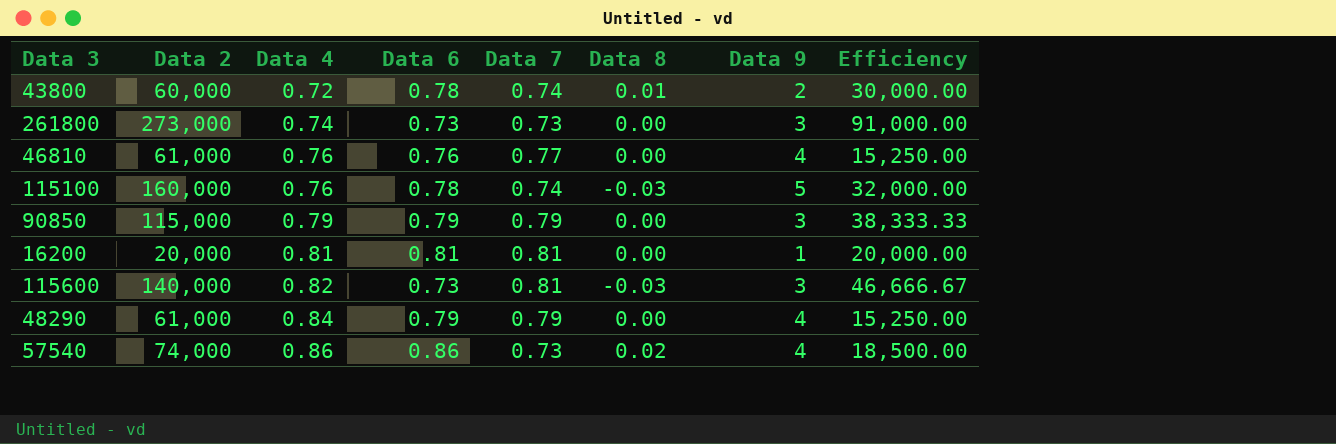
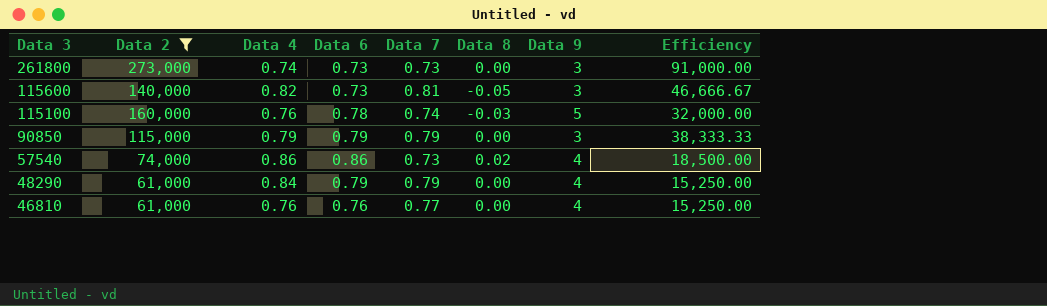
filter: none -> Data 2 >= 61,000
row order: Data 4 ascending -> Data 3 descending
115600 | Data 8: -0.03 -> -0.05

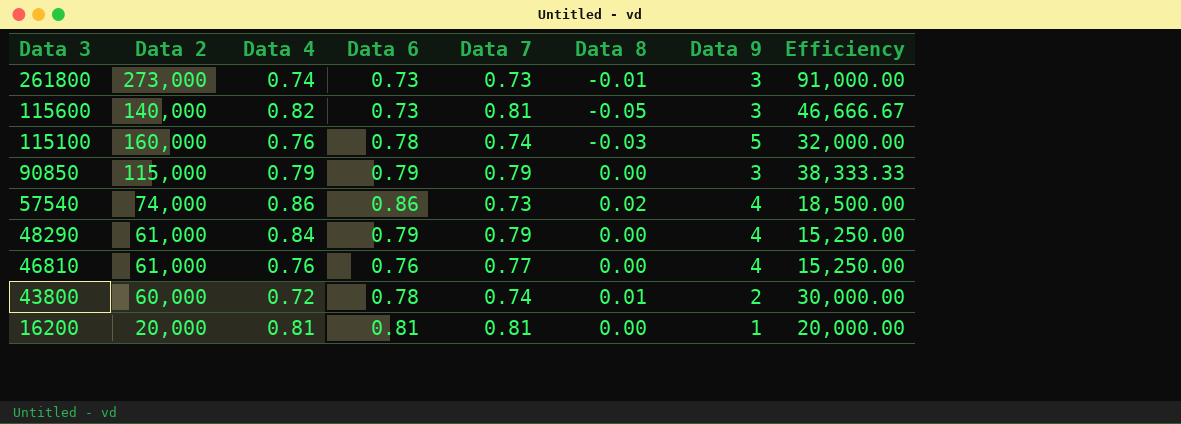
filter: Data 2 >= 61,000 -> none
261800 | Data 8: 0.00 -> -0.01

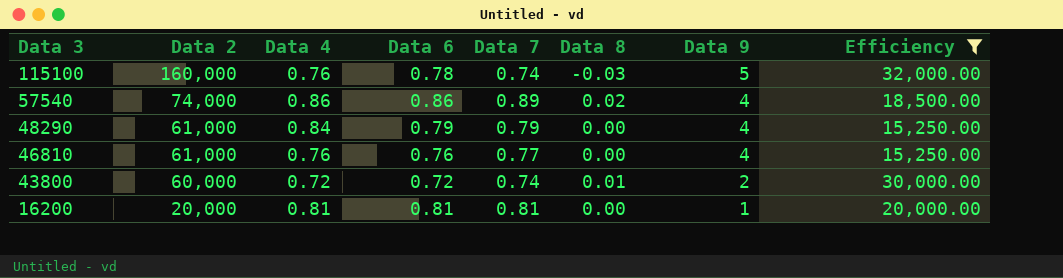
filter: none -> Efficiency <= 32,000.00
57540 | Data 7: 0.73 -> 0.89
43800 | Data 6: 0.78 -> 0.72

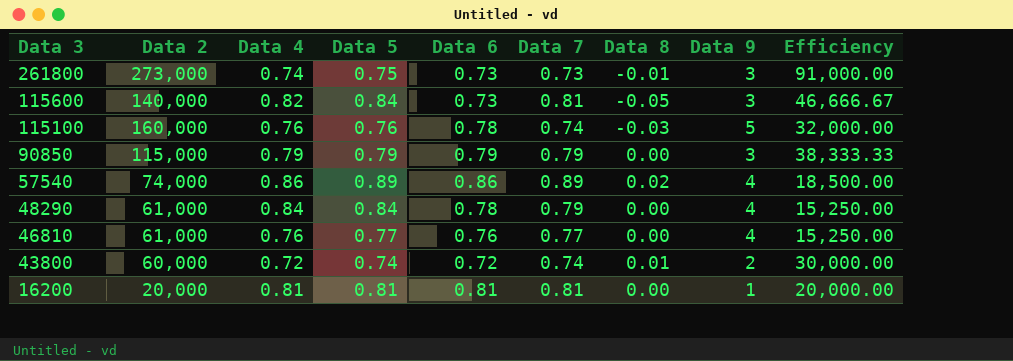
filter: Efficiency <= 32,000.00 -> none
column Data 5 | position: none -> 4
48290 | Data 6: 0.79 -> 0.78

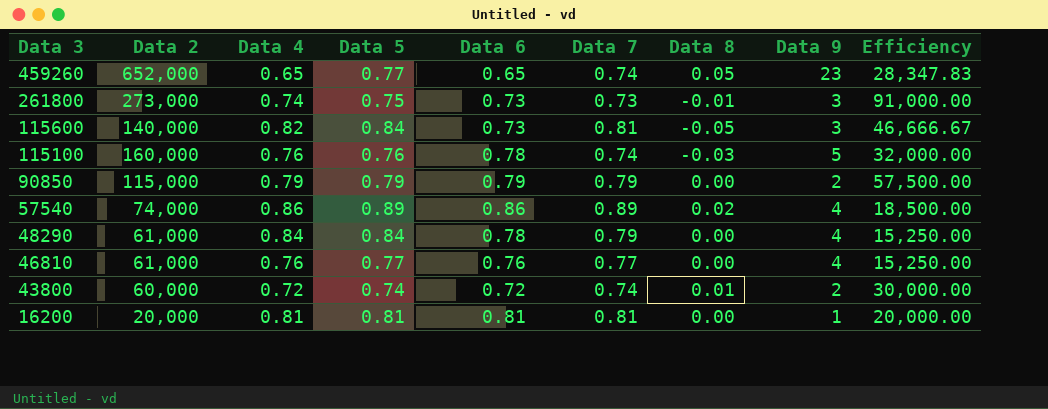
row 459260: none -> 652,000 | 0.65 | 0.77 | 0.65 | 0.74 | 0.05 | 23 | 28,347.83
90850 | Data 9: 3 -> 2
90850 | Efficiency: 38,333.33 -> 57,500.00

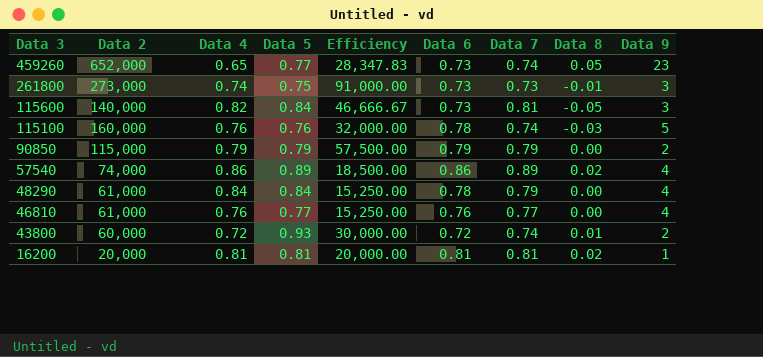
column Efficiency | position: 9 -> 5
459260 | Data 6: 0.65 -> 0.73
43800 | Data 5: 0.74 -> 0.93
16200 | Data 8: 0.00 -> 0.02

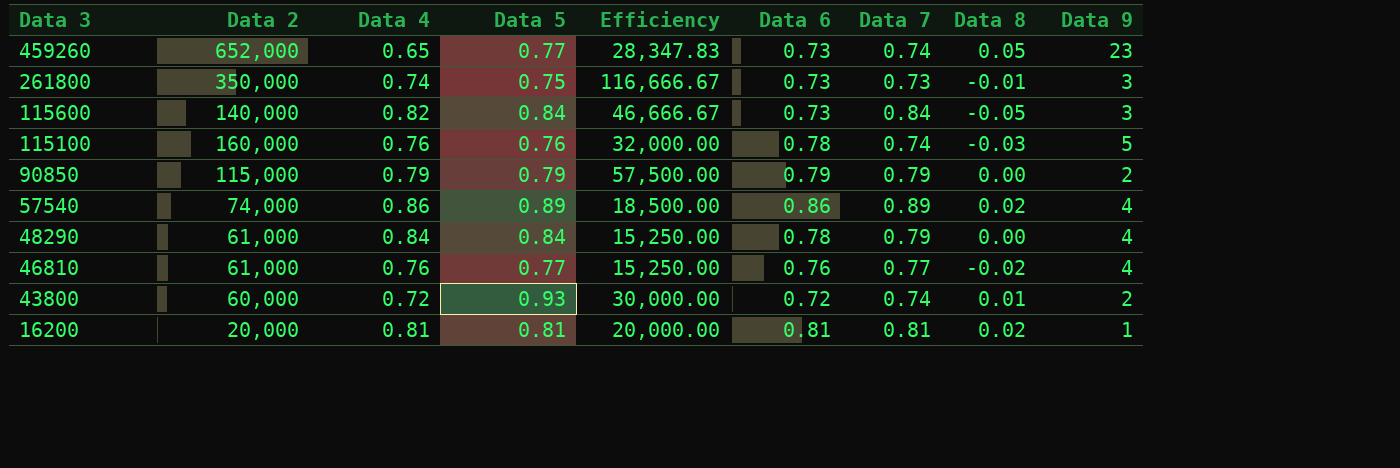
261800 | Data 2: 273,000 -> 350,000
261800 | Efficiency: 91,000.00 -> 116,666.67
115600 | Data 7: 0.81 -> 0.84
46810 | Data 8: 0.00 -> -0.02

